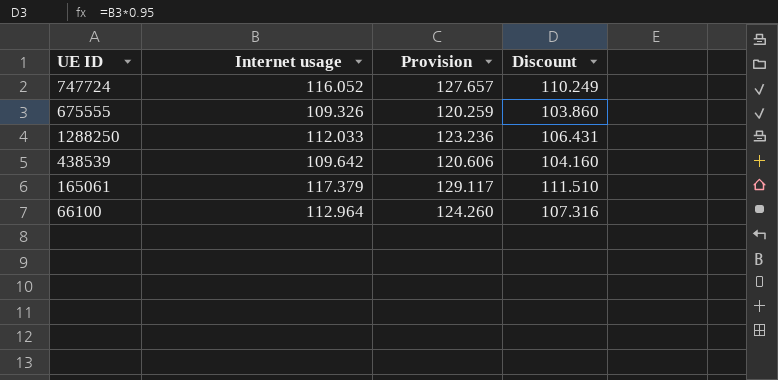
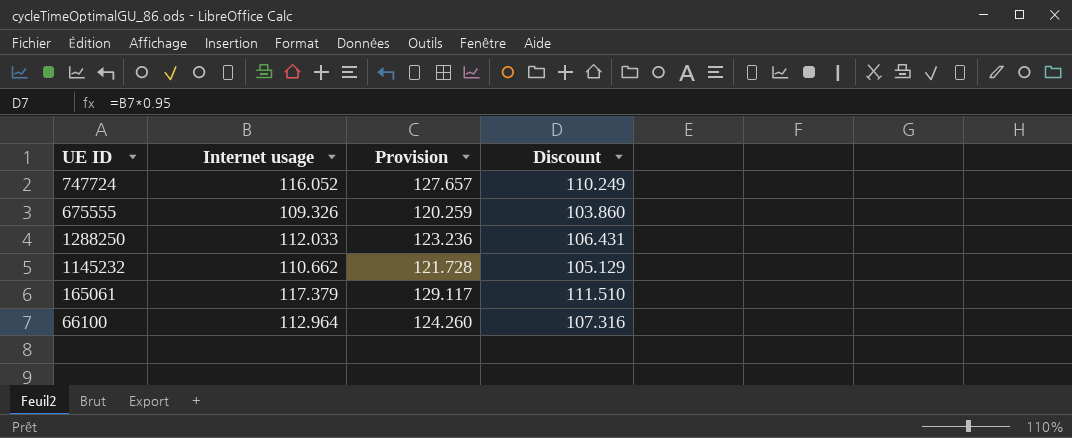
row 438539: 109.642 | 120.606 | 104.160 -> none
row 1145232: none -> 110.662 | 121.728 | 105.129

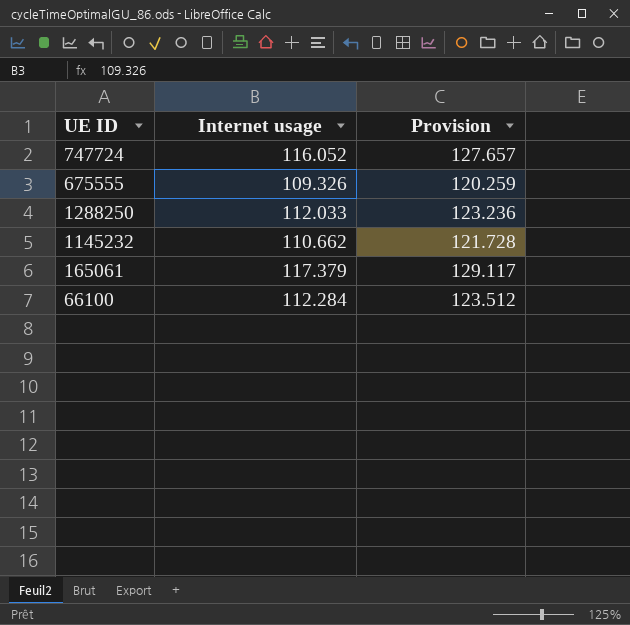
column Discount | formula: [Internet usage] * 0.95 -> none
66100 | Internet usage: 112.964 -> 112.284
66100 | Provision: 124.260 -> 123.512

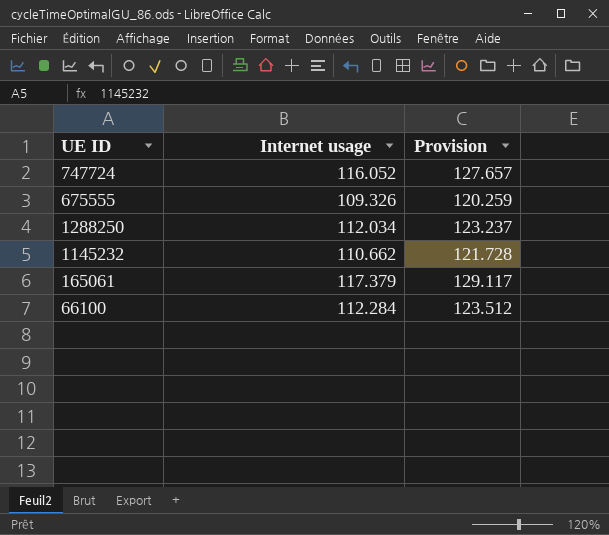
1288250 | Internet usage: 112.033 -> 112.034
1288250 | Provision: 123.236 -> 123.237

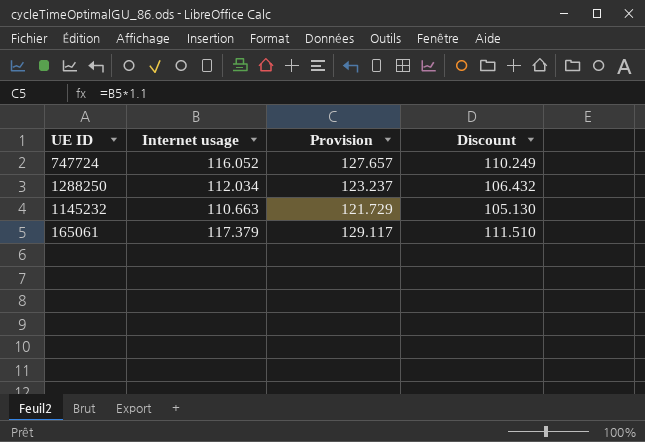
column Discount | formula: none -> [Internet usage] * 0.95
row 675555: 109.326 | 120.259 -> none
row 66100: 112.284 | 123.512 -> none
1145232 | Internet usage: 110.662 -> 110.663
1145232 | Provision: 121.728 -> 121.729

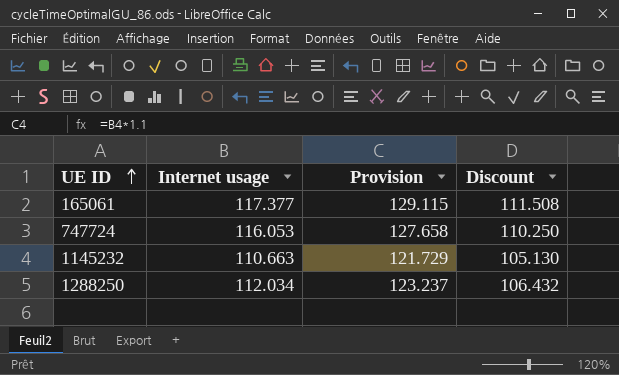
row order: none -> UE ID ascending
165061 | Internet usage: 117.379 -> 117.377
165061 | Provision: 129.117 -> 129.115
165061 | Discount: 111.510 -> 111.508
747724 | Internet usage: 116.052 -> 116.053
747724 | Provision: 127.657 -> 127.658
747724 | Discount: 110.249 -> 110.250

